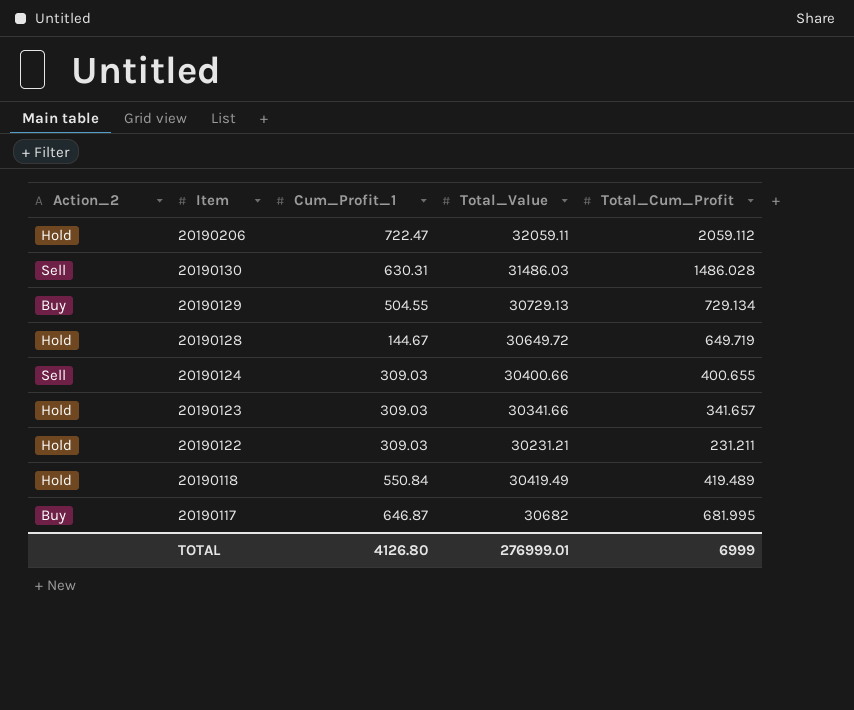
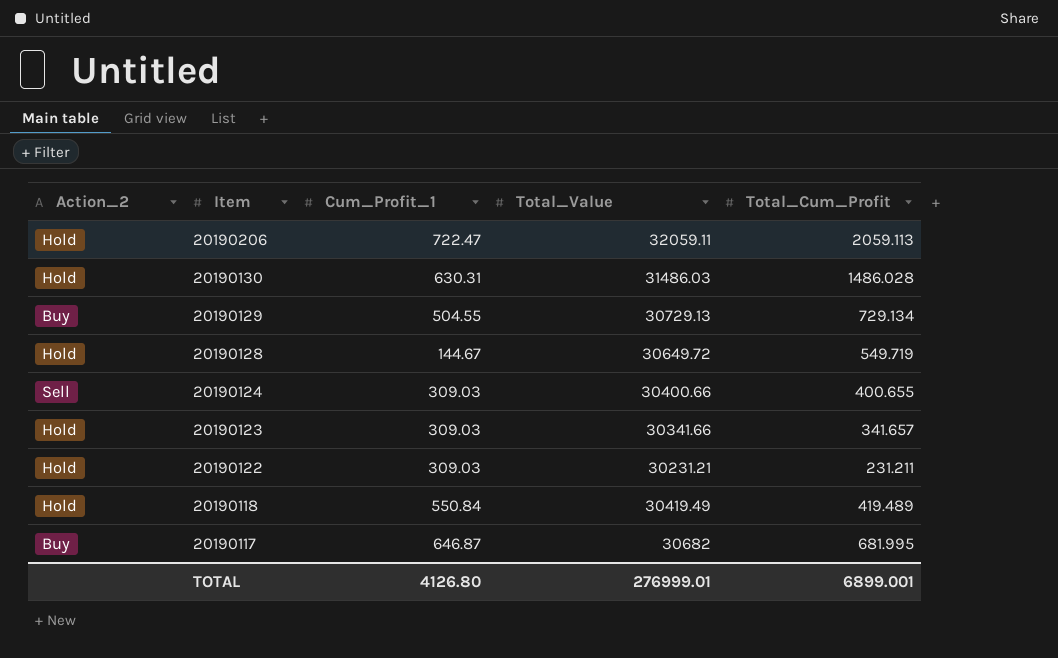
20190206 | Total_Cum_Profit: 2059.112 -> 2059.113
20190130 | Action_2: Sell -> Hold
20190128 | Total_Cum_Profit: 649.719 -> 549.719
TOTAL | Total_Cum_Profit: 6999 -> 6899.001

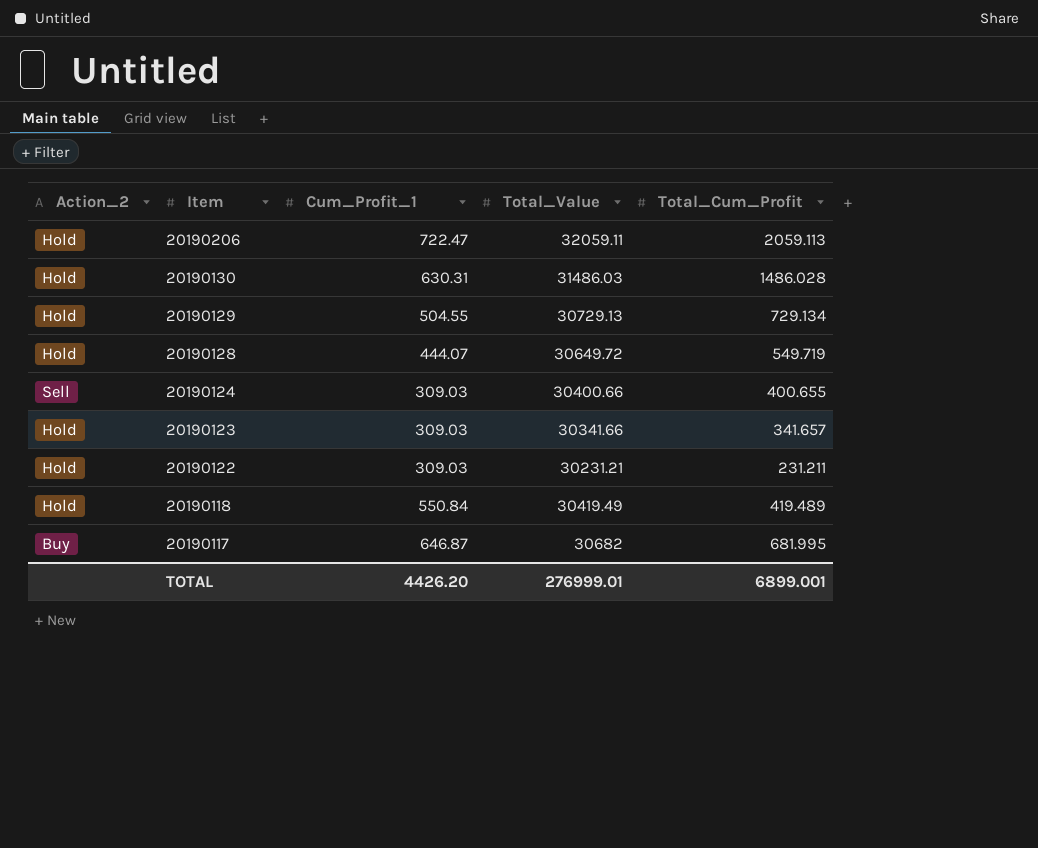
20190129 | Action_2: Buy -> Hold
20190128 | Cum_Profit_1: 144.67 -> 444.07
TOTAL | Cum_Profit_1: 4126.80 -> 4426.20

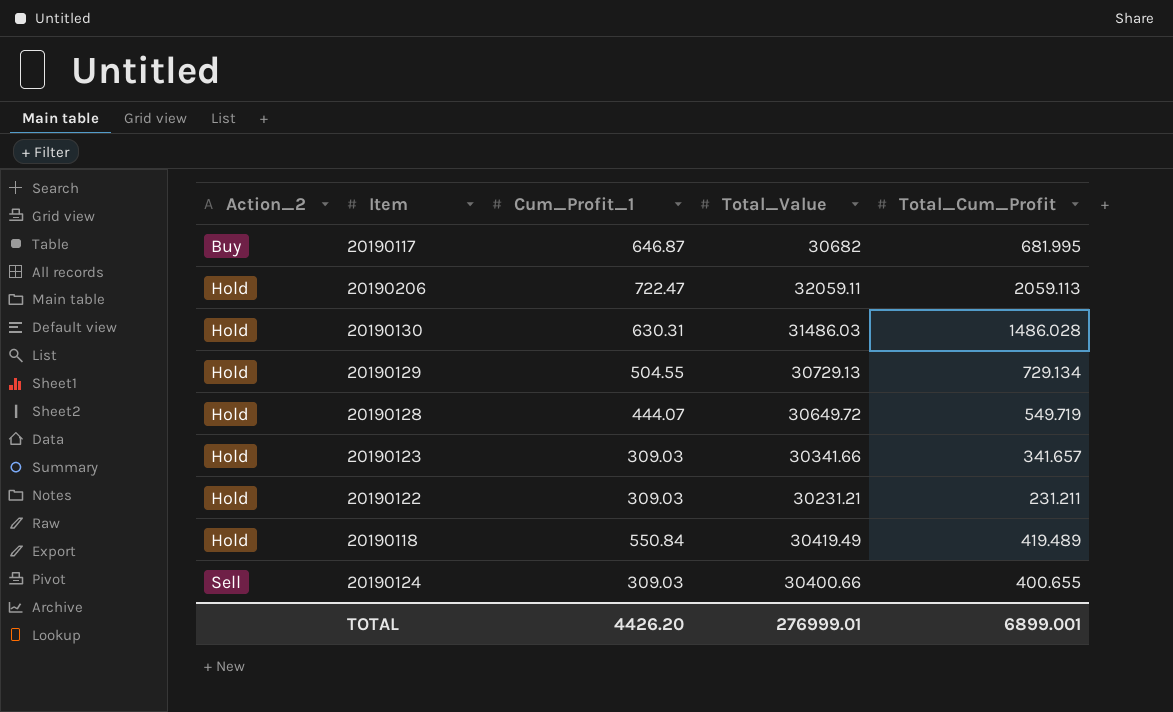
row order: Item descending -> Action_2 ascending

